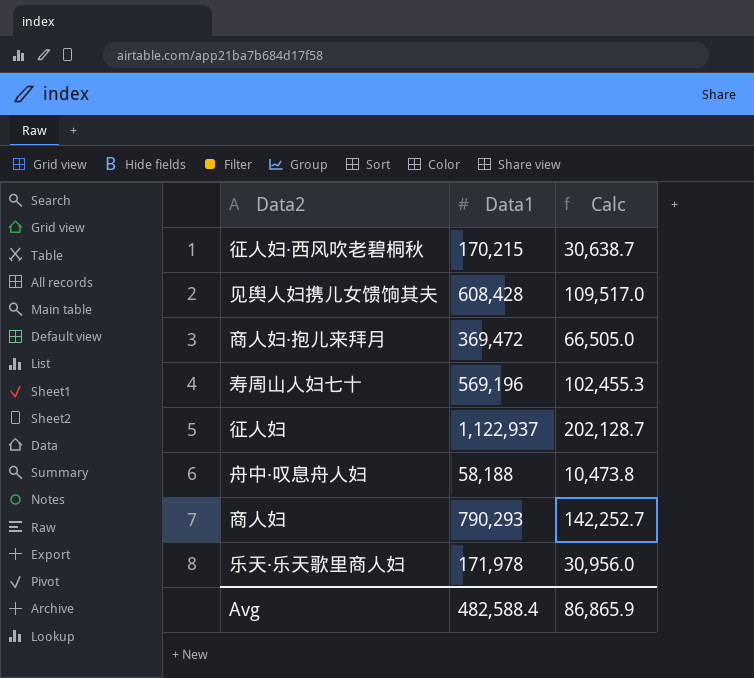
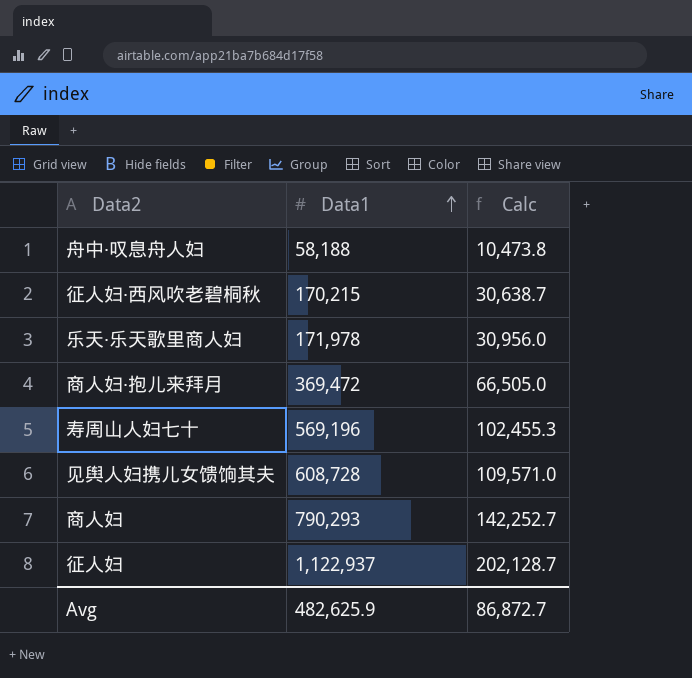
row order: none -> Data1 ascending
见舆人妇携儿女馈饷其夫 | Data1: 608,428 -> 608,728
见舆人妇携儿女馈饷其夫 | Calc: 109,517.0 -> 109,571.0
Avg | Data1: 482,588.4 -> 482,625.9
Avg | Calc: 86,865.9 -> 86,872.7

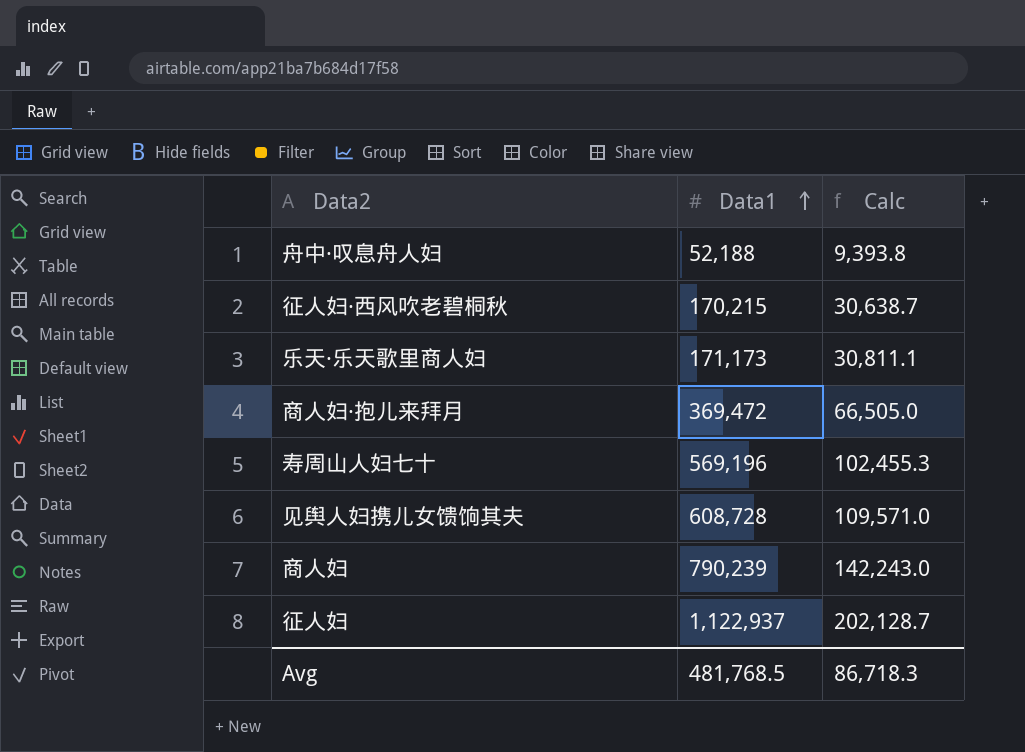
舟中·叹息舟人妇 | Data1: 58,188 -> 52,188
舟中·叹息舟人妇 | Calc: 10,473.8 -> 9,393.8
乐天·乐天歌里商人妇 | Data1: 171,978 -> 171,173
乐天·乐天歌里商人妇 | Calc: 30,956.0 -> 30,811.1
商人妇 | Data1: 790,293 -> 790,239
商人妇 | Calc: 142,252.7 -> 142,243.0
Avg | Data1: 482,625.9 -> 481,768.5
Avg | Calc: 86,872.7 -> 86,718.3

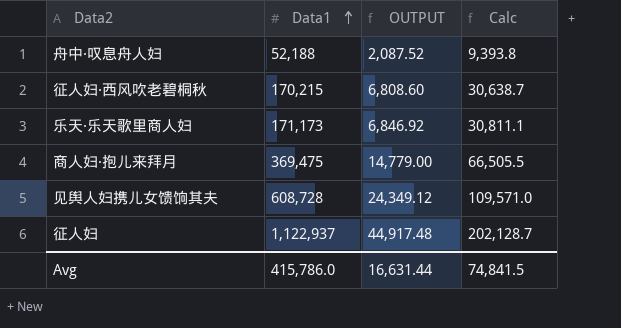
column OUTPUT | formula: none -> [Data1] * 0.04
row 寿周山人妇七十: 569,196 | 102,455.3 -> none
row 商人妇: 790,239 | 142,243.0 -> none
商人妇·抱儿来拜月 | Data1: 369,472 -> 369,475
商人妇·抱儿来拜月 | Calc: 66,505.0 -> 66,505.5
Avg | Data1: 481,768.5 -> 415,786.0
Avg | Calc: 86,718.3 -> 74,841.5

